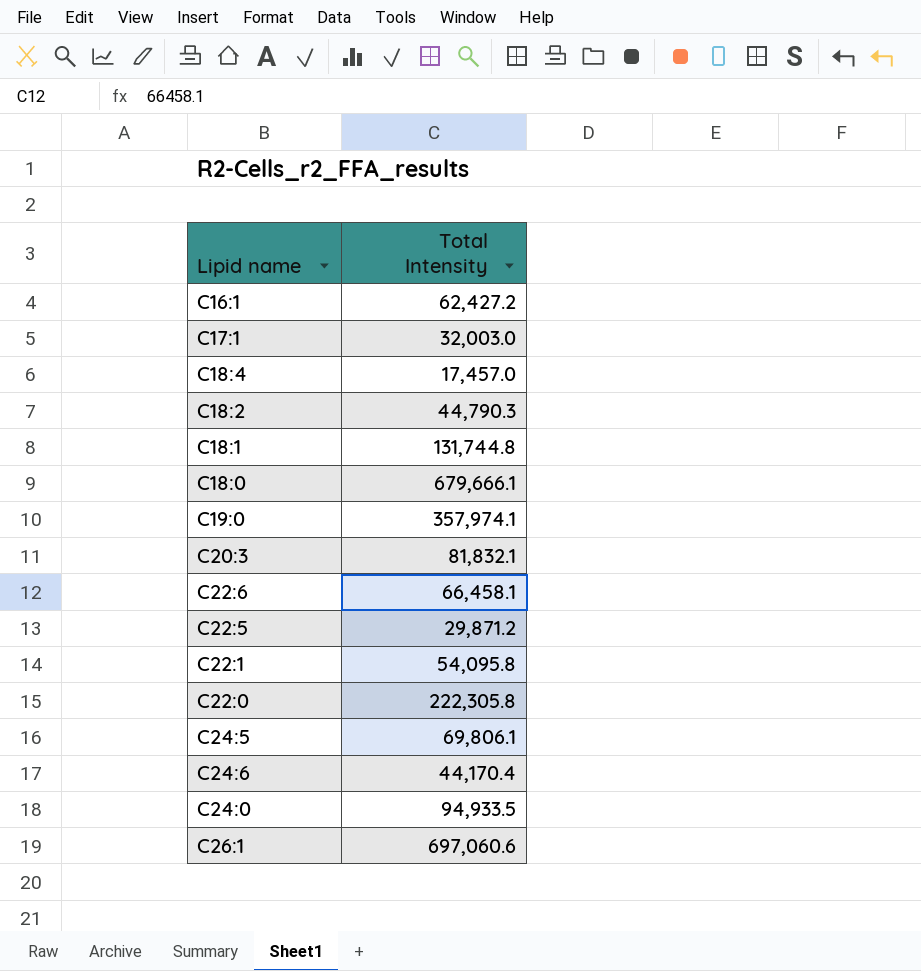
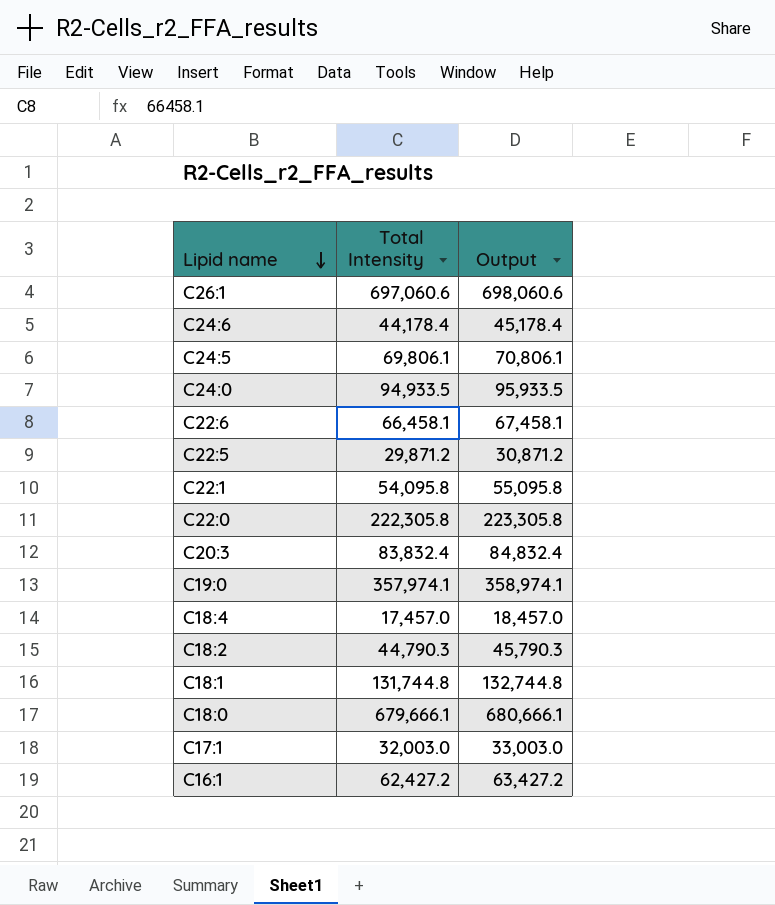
row order: none -> Lipid name descending
column Output | formula: none -> [Total Intensity] + 1000
C24:6 | Total Intensity: 44,170.4 -> 44,178.4
C20:3 | Total Intensity: 81,832.1 -> 83,832.4

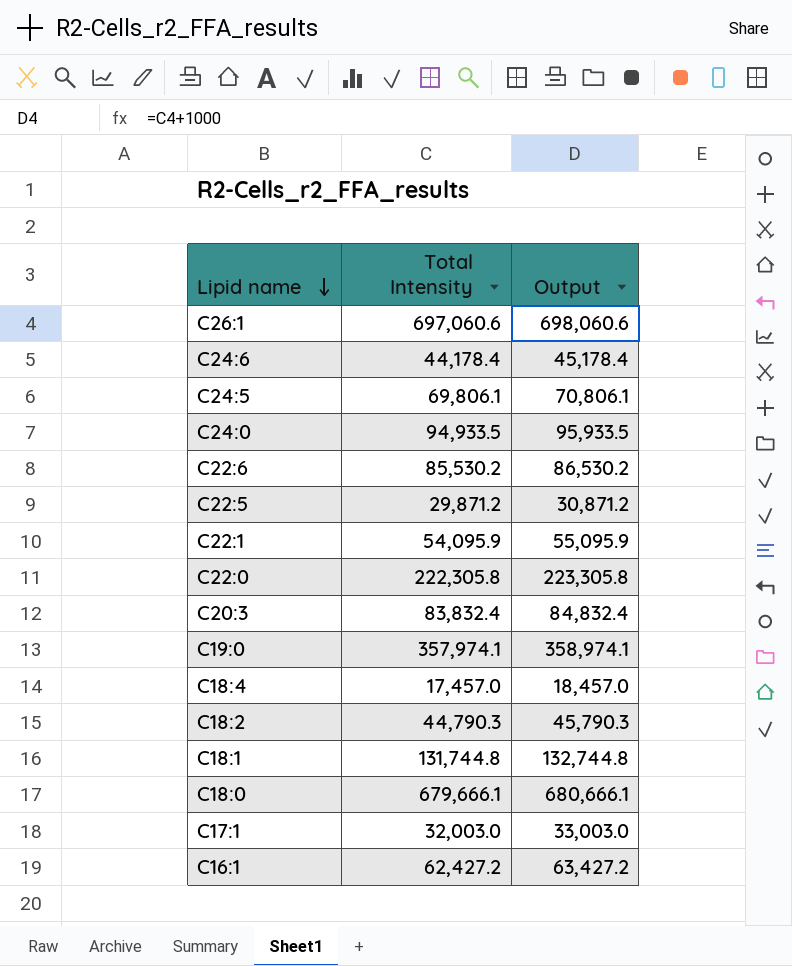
C22:6 | Total Intensity: 66,458.1 -> 85,530.2
C22:6 | Output: 67,458.1 -> 86,530.2
C22:1 | Total Intensity: 54,095.8 -> 54,095.9
C22:1 | Output: 55,095.8 -> 55,095.9

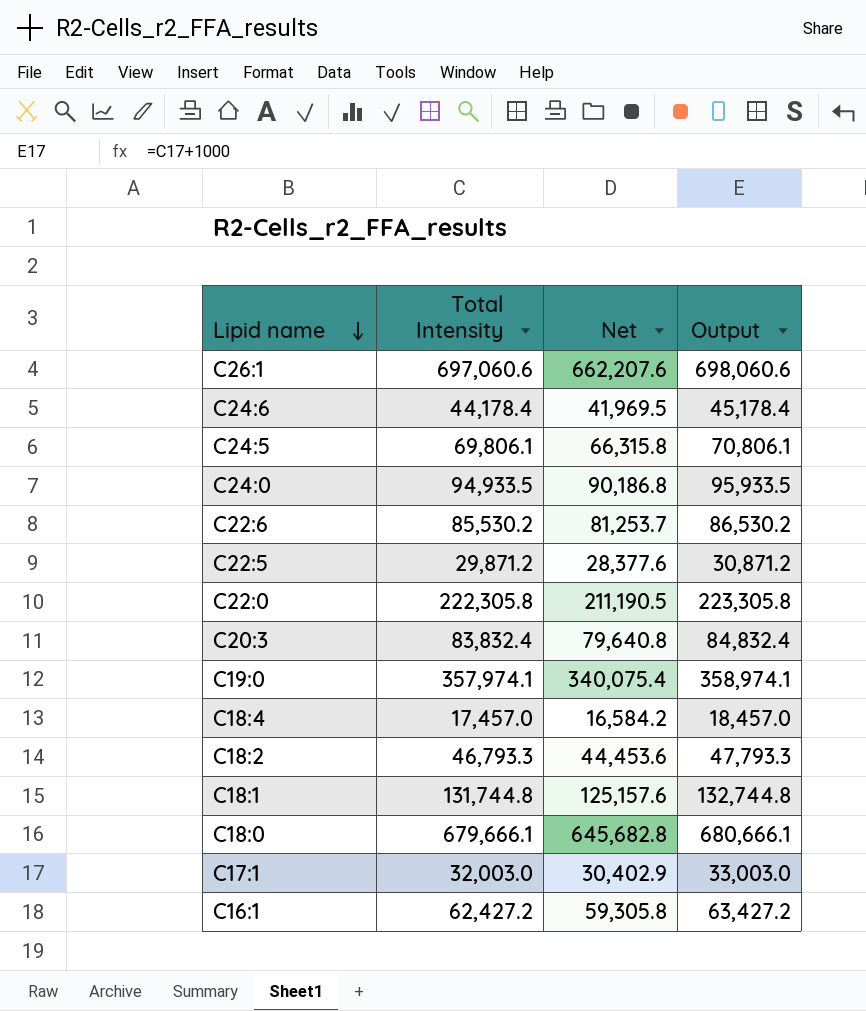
column Net | formula: none -> [Total Intensity] * 0.95
row C22:1: 54,095.9 | 55,095.9 -> none
C18:2 | Total Intensity: 44,790.3 -> 46,793.3
C18:2 | Output: 45,790.3 -> 47,793.3

